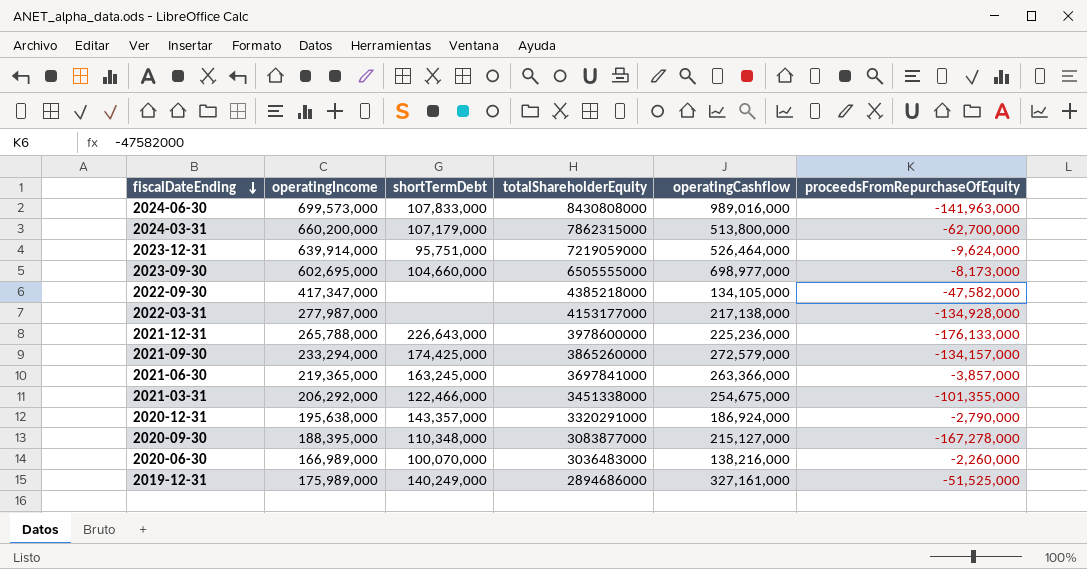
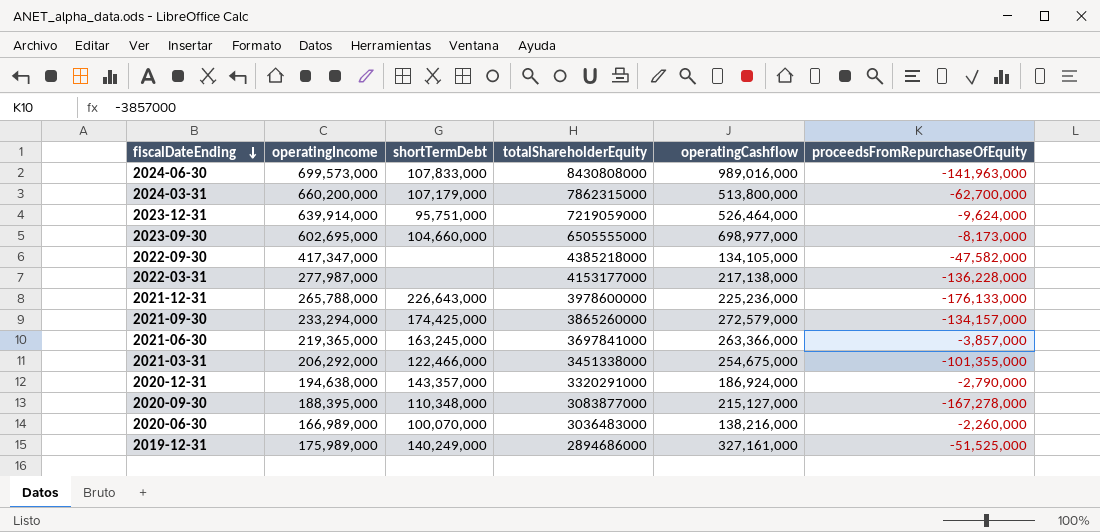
2022-03-31 | proceedsFromRepurchaseOfEquity: -134,928,000 -> -136,228,000
2020-12-31 | operatingIncome: 195,638,000 -> 194,638,000

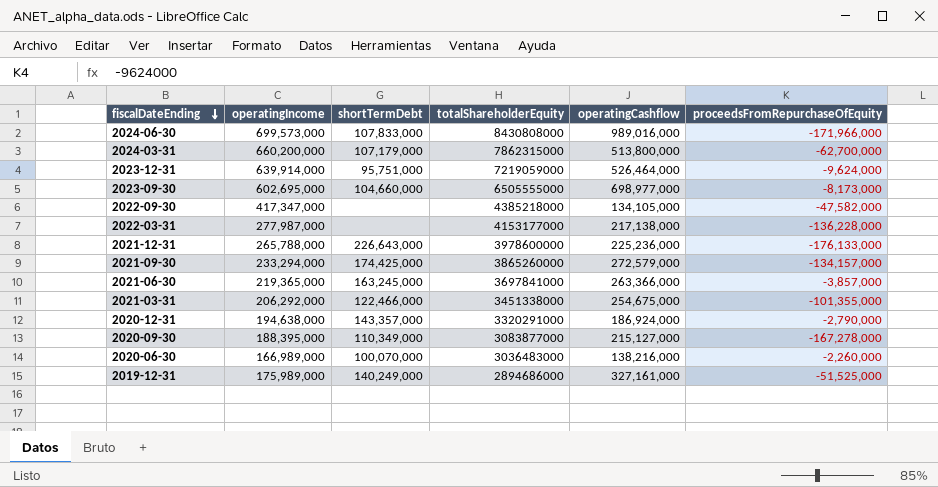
2024-06-30 | proceedsFromRepurchaseOfEquity: -141,963,000 -> -171,966,000
2020-09-30 | shortTermDebt: 110,348,000 -> 110,349,000

